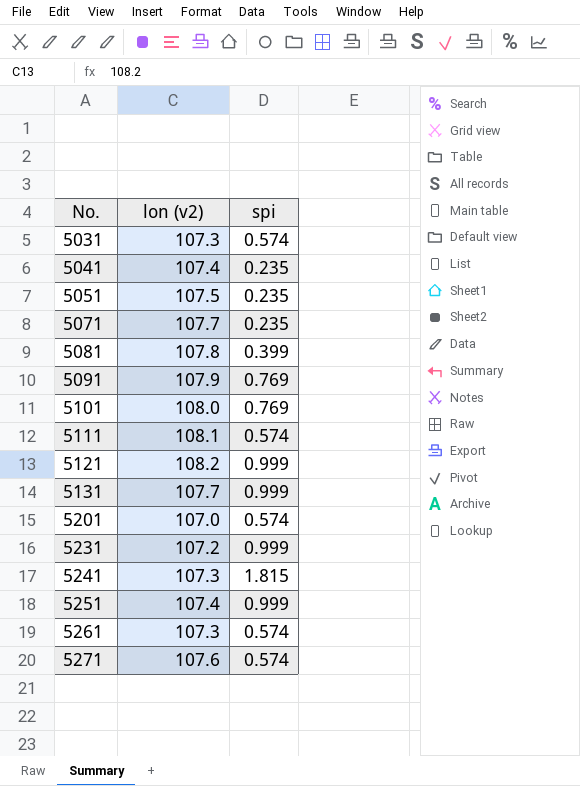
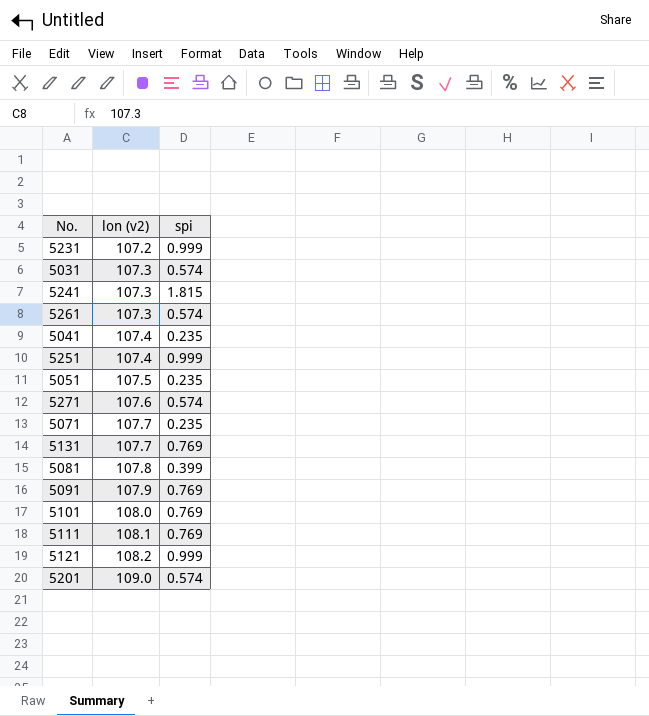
row order: No. ascending -> lon (v2) ascending
5131 | spi: 0.999 -> 0.769
5111 | spi: 0.574 -> 0.769
5201 | lon (v2): 107.0 -> 109.0

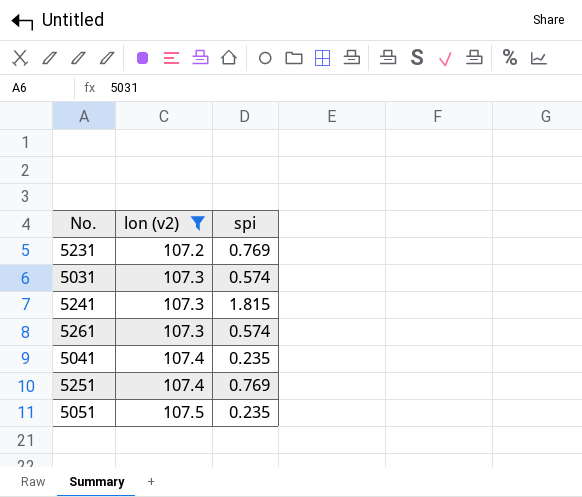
filter: none -> lon (v2) <= 107.5
5231 | spi: 0.999 -> 0.769
5251 | spi: 0.999 -> 0.769

